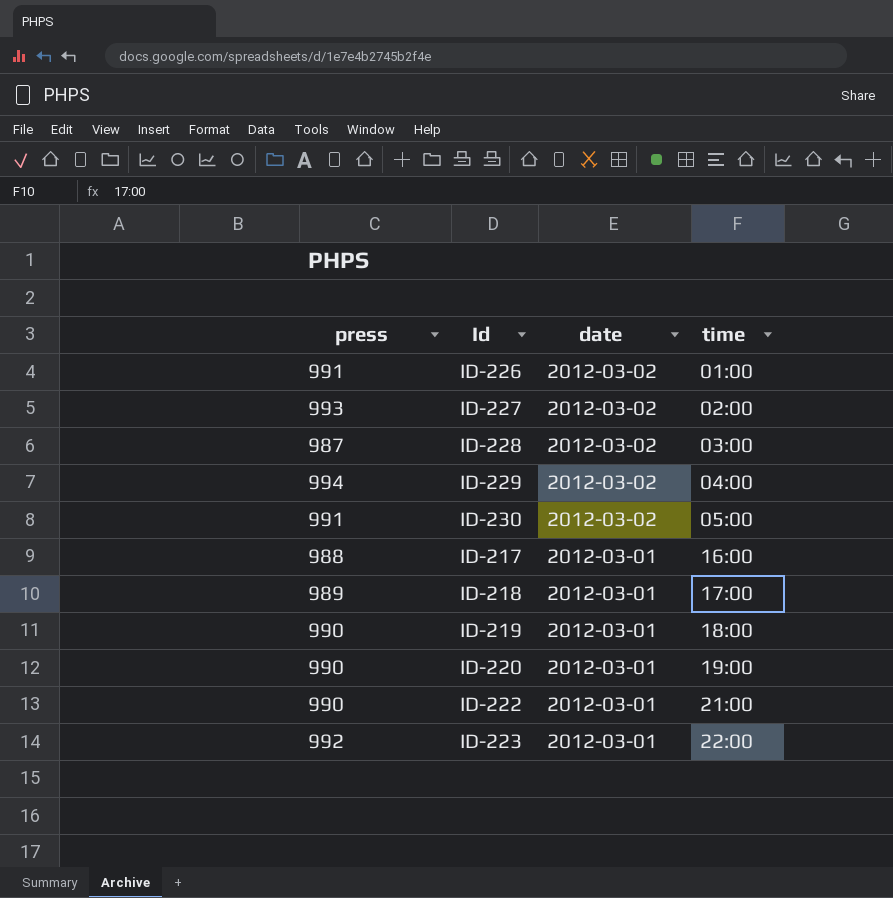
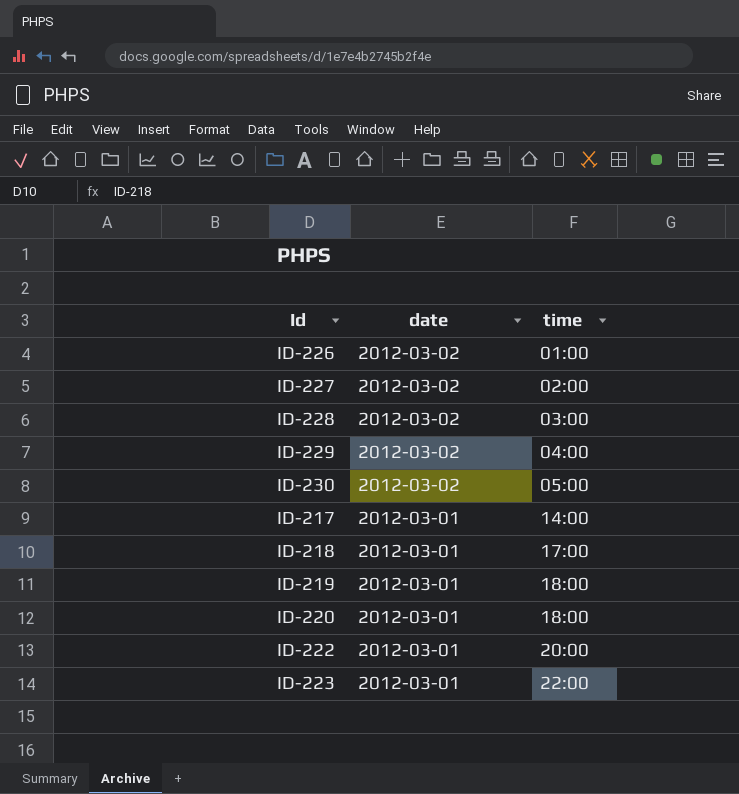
column press | position: 1 -> none
ID-217 | time: 16:00 -> 14:00
ID-220 | time: 19:00 -> 18:00
ID-222 | time: 21:00 -> 20:00

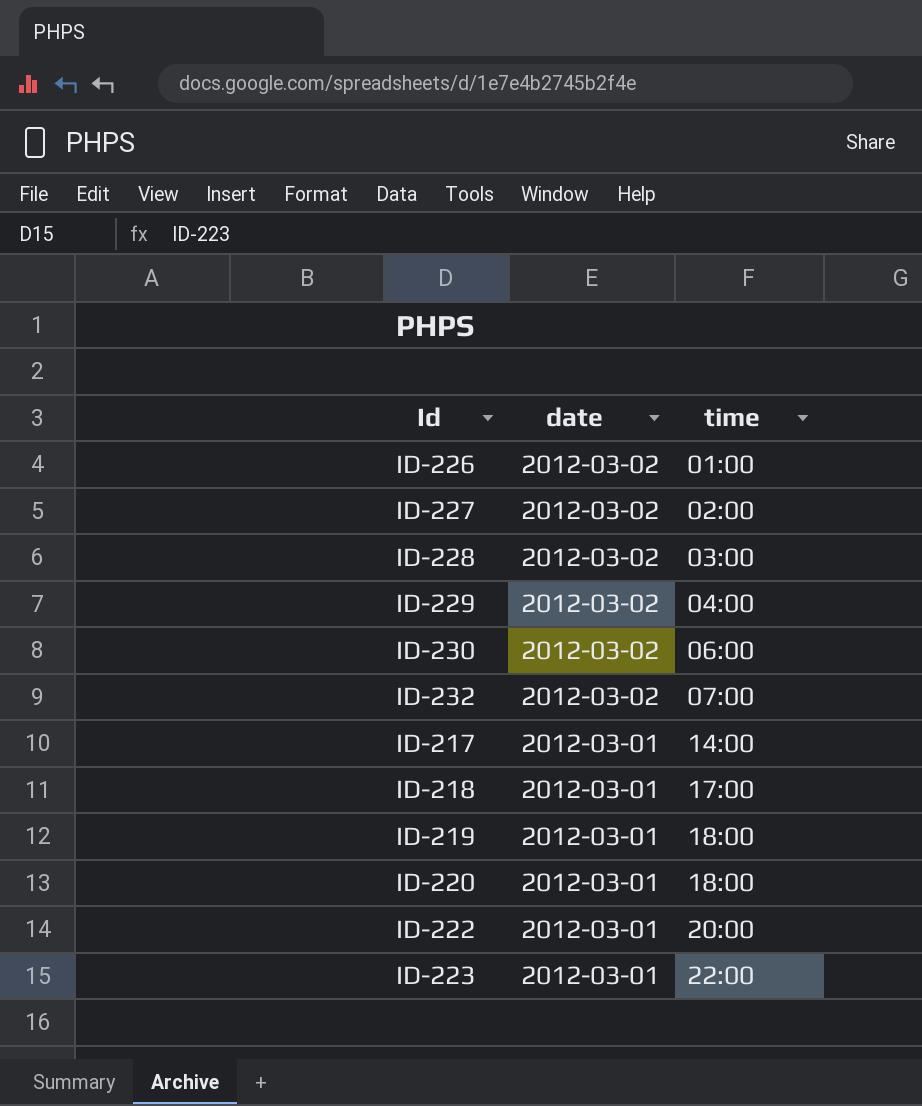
ID-230 | time: 05:00 -> 06:00
row ID-232: none -> 2012-03-02 | 07:00

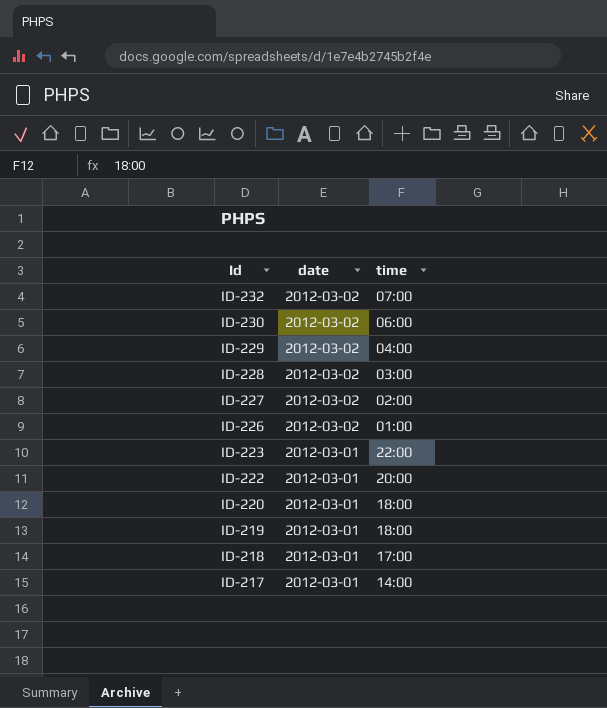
row order: date descending -> Id descending

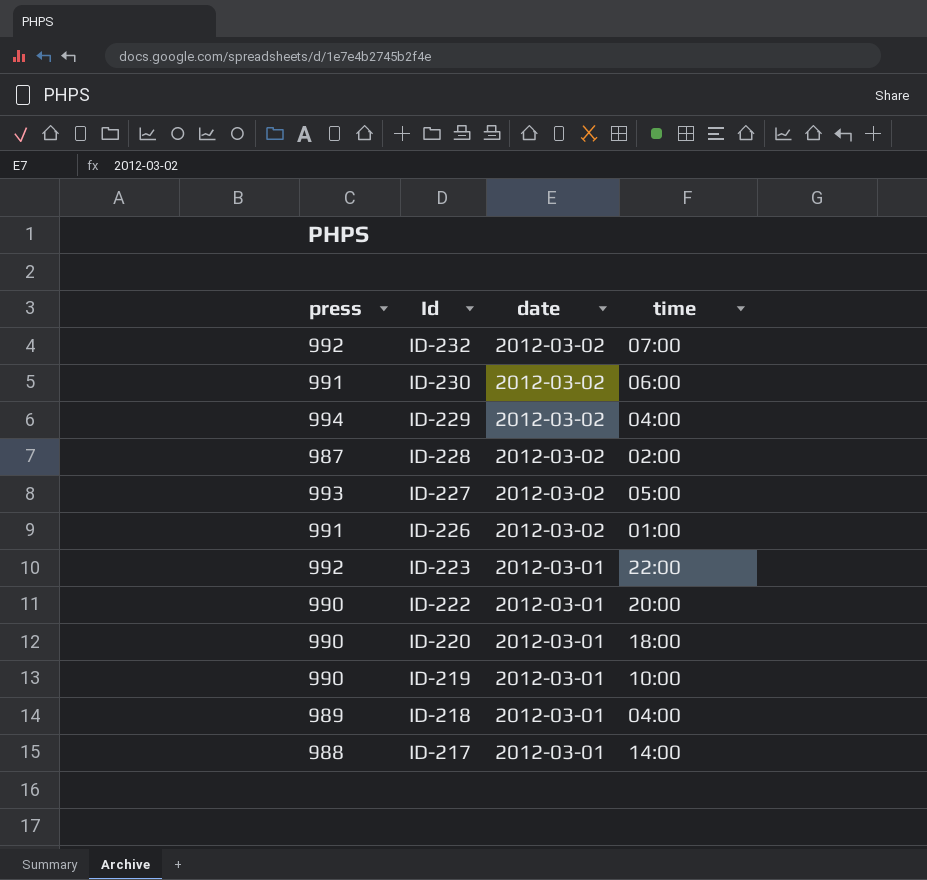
column press | position: none -> 1
ID-228 | time: 03:00 -> 02:00
ID-227 | time: 02:00 -> 05:00
ID-219 | time: 18:00 -> 10:00
ID-218 | time: 17:00 -> 04:00

